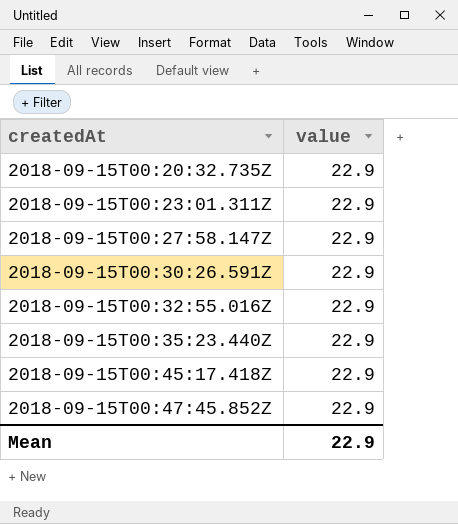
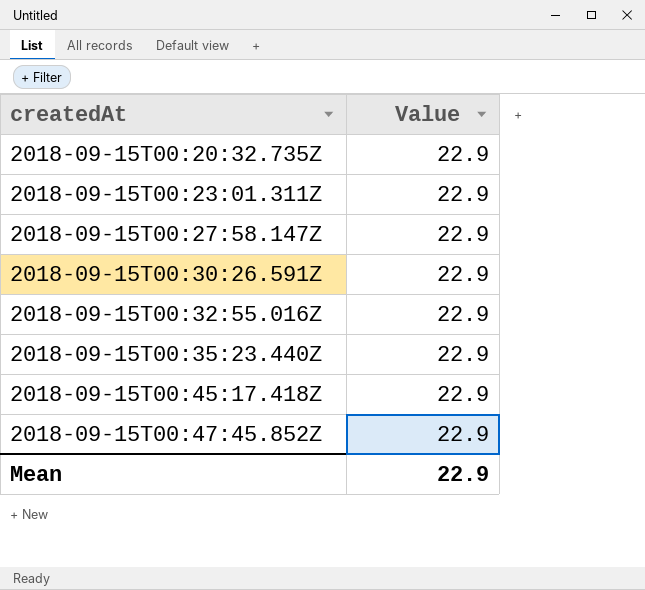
column name: value -> Value

